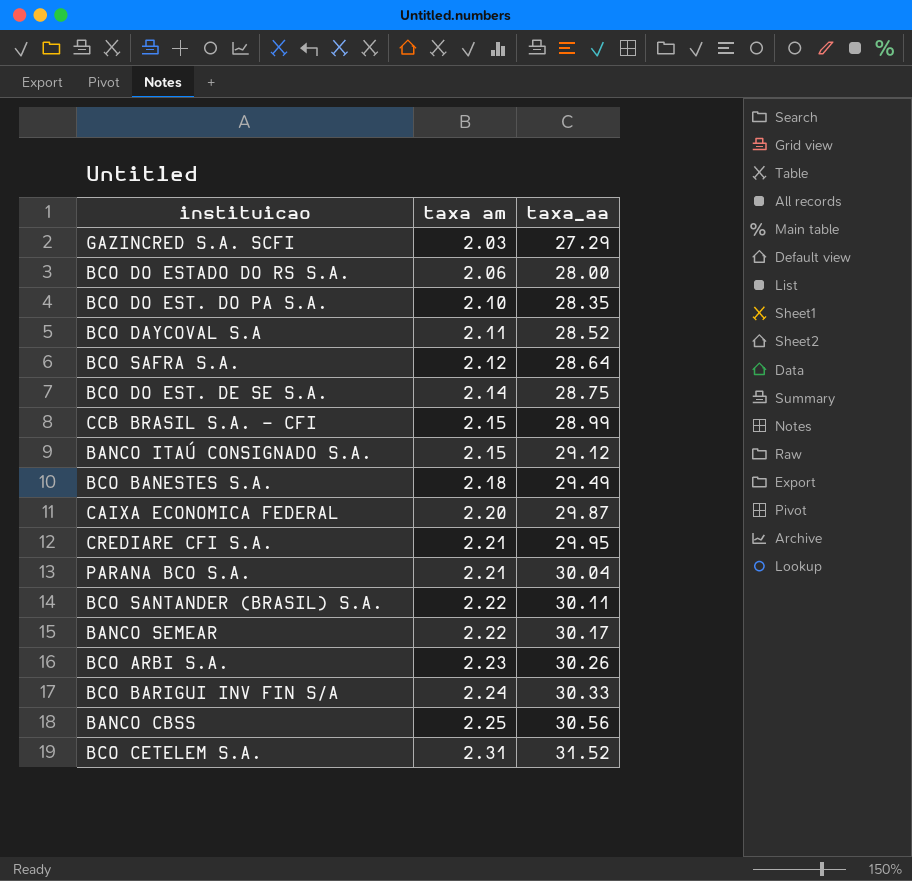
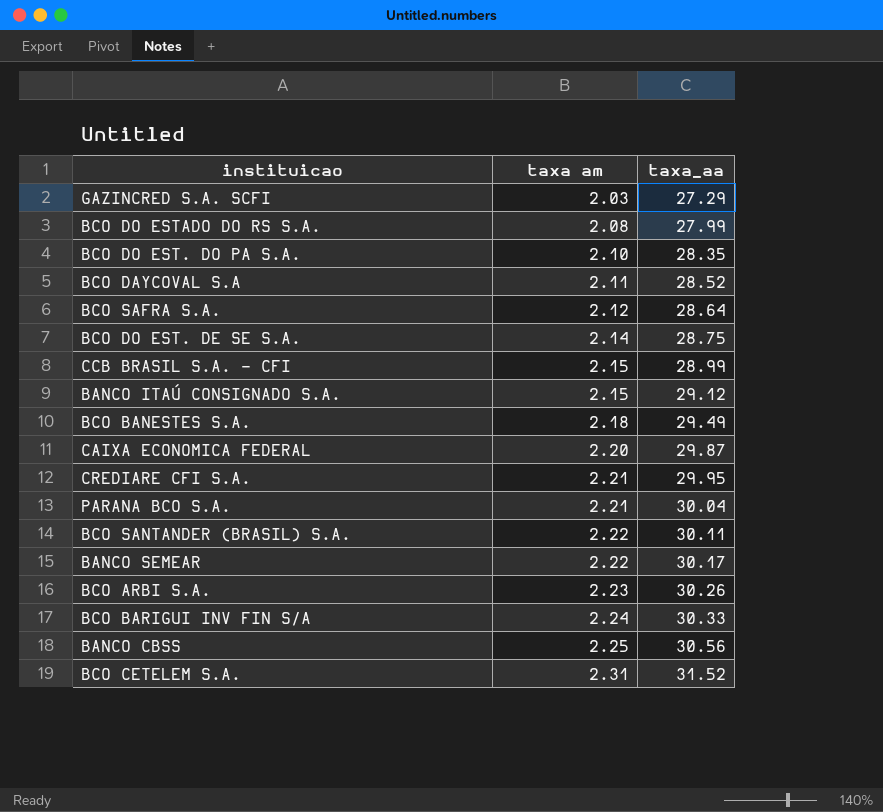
BCO DO ESTADO DO RS S.A. | taxa am: 2.06 -> 2.08
BCO DO ESTADO DO RS S.A. | taxa_aa: 28.00 -> 27.99

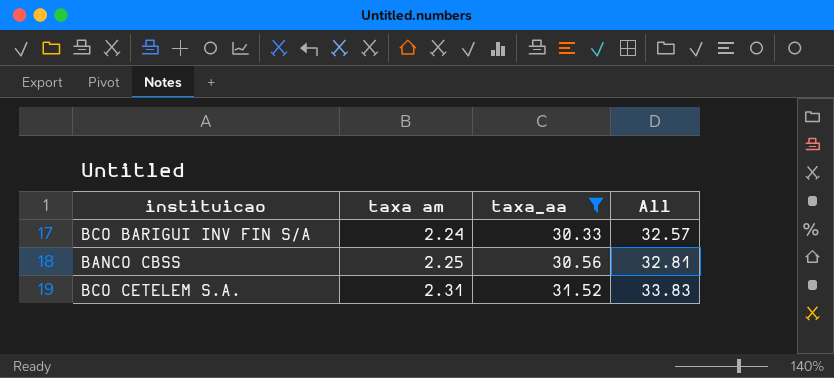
filter: none -> taxa_aa >= 30.33
column All | formula: none -> [taxa am] + [taxa_aa]

